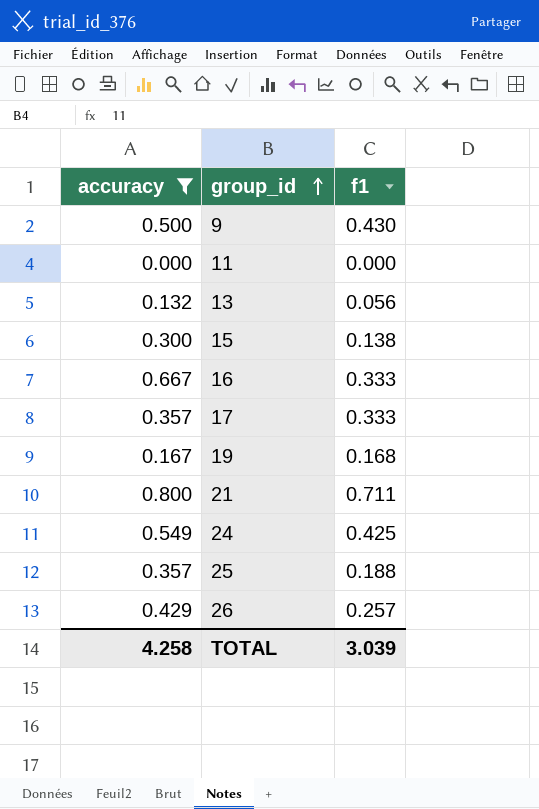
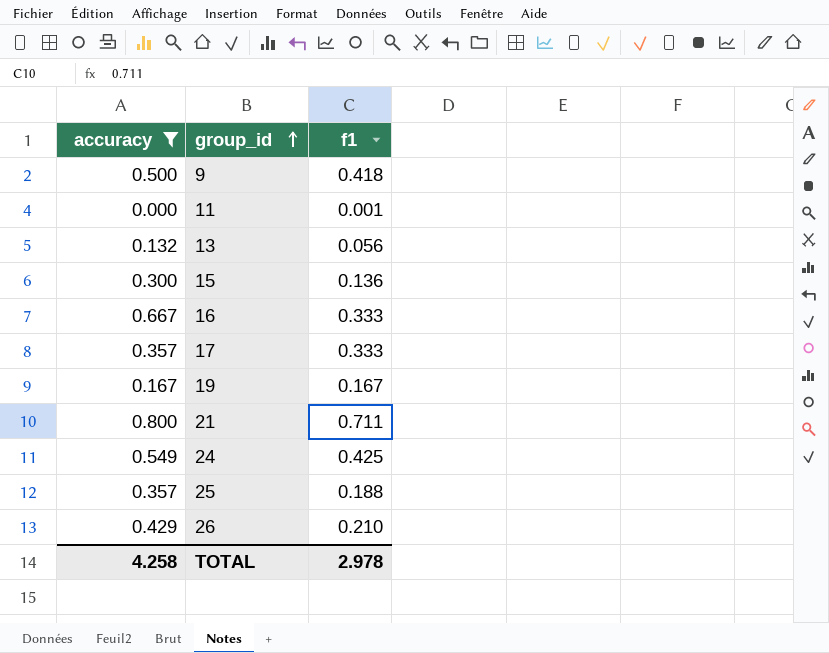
9 | f1: 0.430 -> 0.418
11 | f1: 0.000 -> 0.001
15 | f1: 0.138 -> 0.136
19 | f1: 0.168 -> 0.167
26 | f1: 0.257 -> 0.210
TOTAL | f1: 3.039 -> 2.978

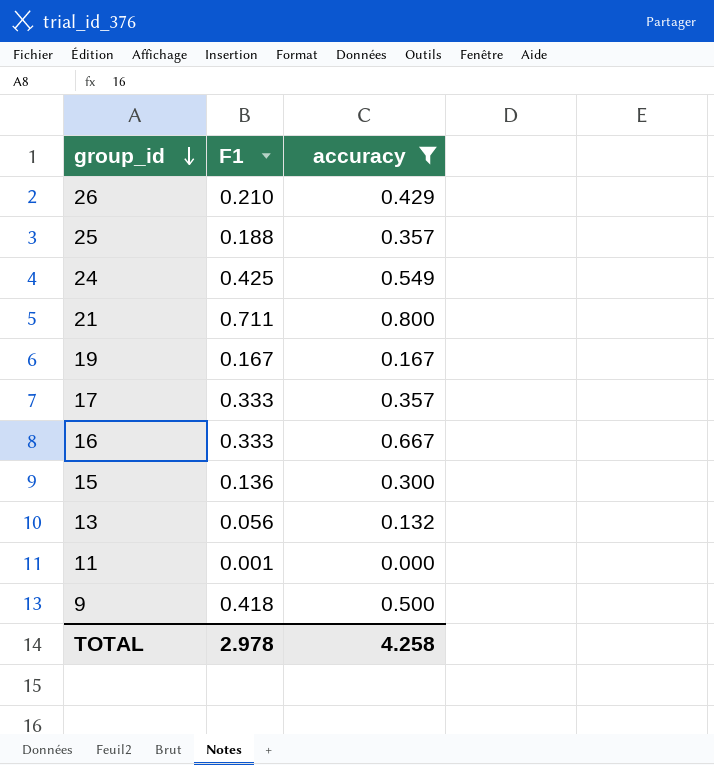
row order: group_id ascending -> group_id descending
column name: f1 -> F1
column accuracy | position: 1 -> 3

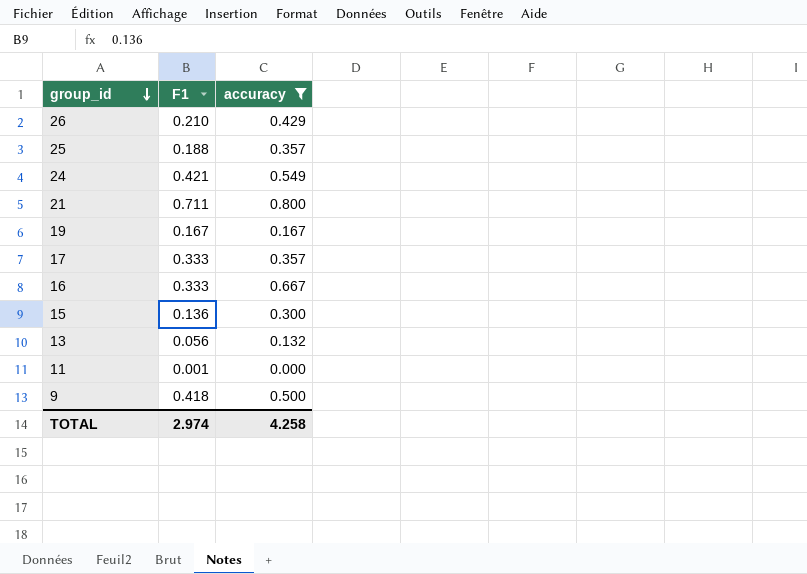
24 | F1: 0.425 -> 0.421
TOTAL | F1: 2.978 -> 2.974

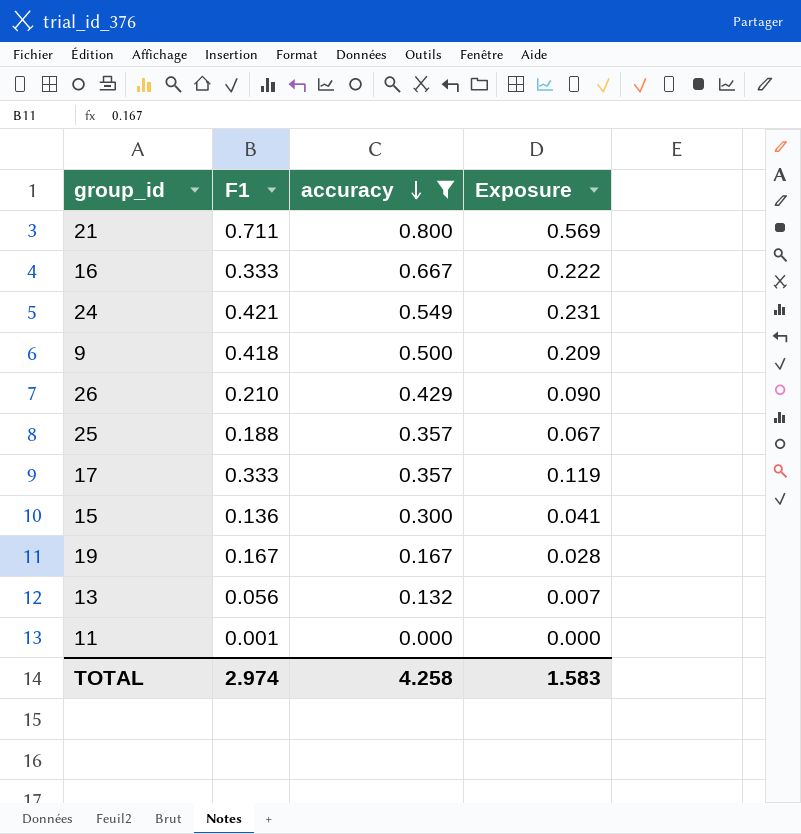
row order: group_id descending -> accuracy descending
column Exposure | formula: none -> [F1] * [accuracy]

